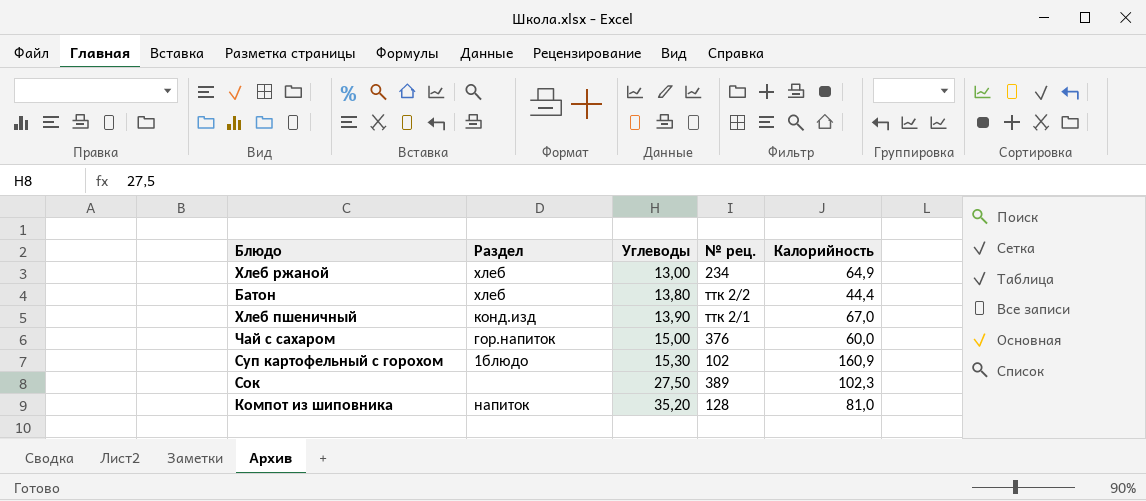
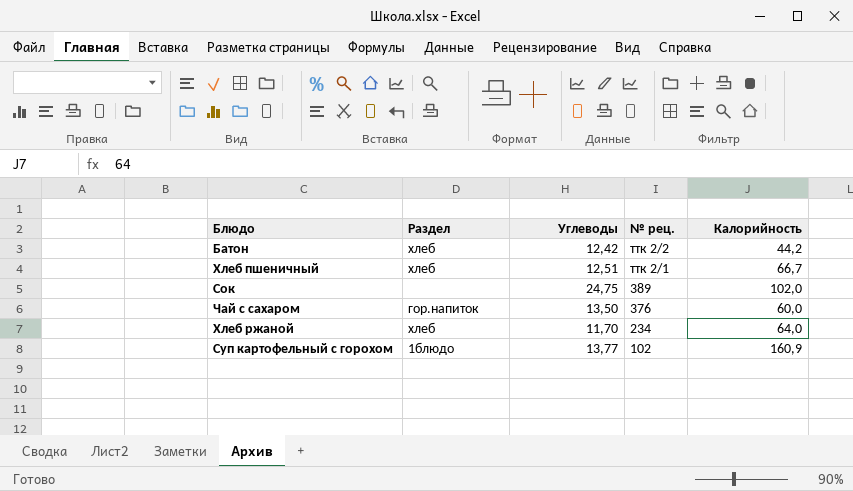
row order: Углеводы ascending -> № рец. descending
row Компот из шиповника: напиток | 35,20 | 128 | 81,0 -> none
Батон | Углеводы: 13,80 -> 12,42
Батон | Калорийность: 44,4 -> 44,2
Хлеб пшеничный | Раздел: конд.изд -> хлеб
Хлеб пшеничный | Углеводы: 13,90 -> 12,51
Хлеб пшеничный | Калорийность: 67,0 -> 66,7
Сок | Углеводы: 27,50 -> 24,75
Сок | Калорийность: 102,3 -> 102,0
Чай с сахаром | Углеводы: 15,00 -> 13,50
Хлеб ржаной | Углеводы: 13,00 -> 11,70
Хлеб ржаной | Калорийность: 64,9 -> 64,0
Суп картофельный с горохом | Углеводы: 15,30 -> 13,77

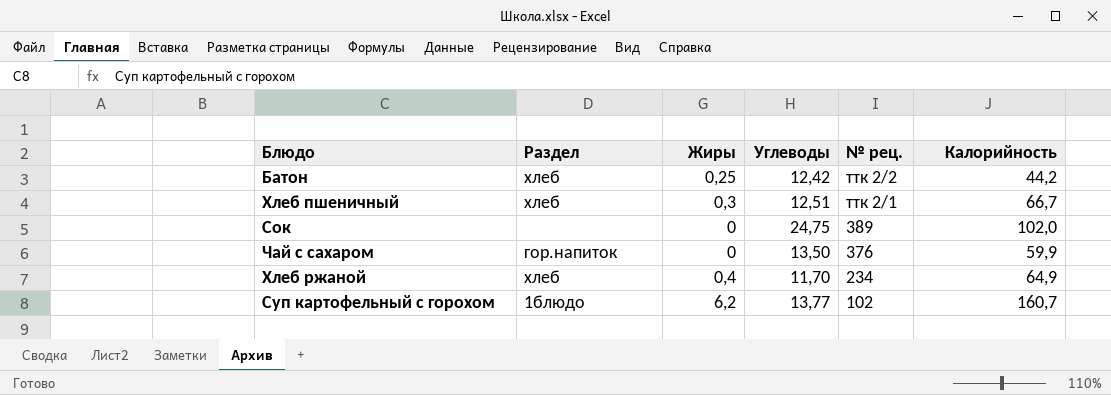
column Жиры | position: none -> 3
Чай с сахаром | Калорийность: 60,0 -> 59,9
Хлеб ржаной | Калорийность: 64,0 -> 64,9
Суп картофельный с горохом | Калорийность: 160,9 -> 160,7

